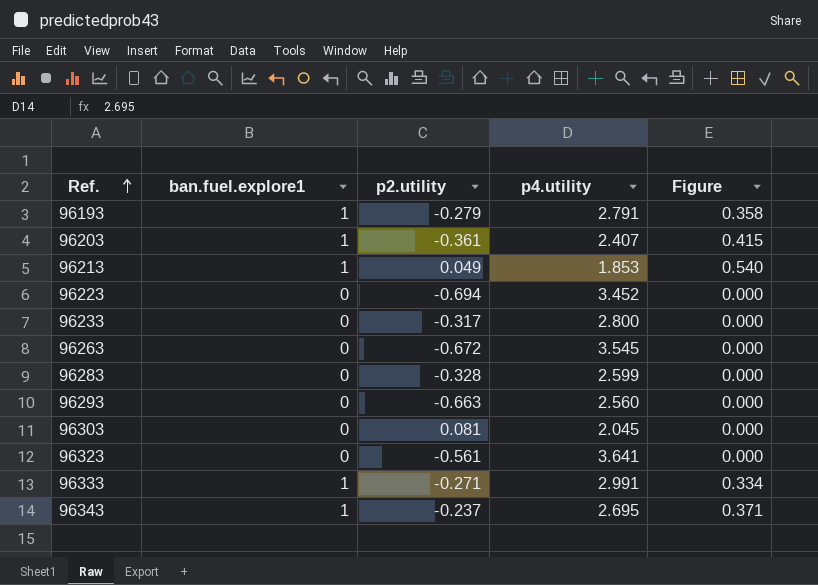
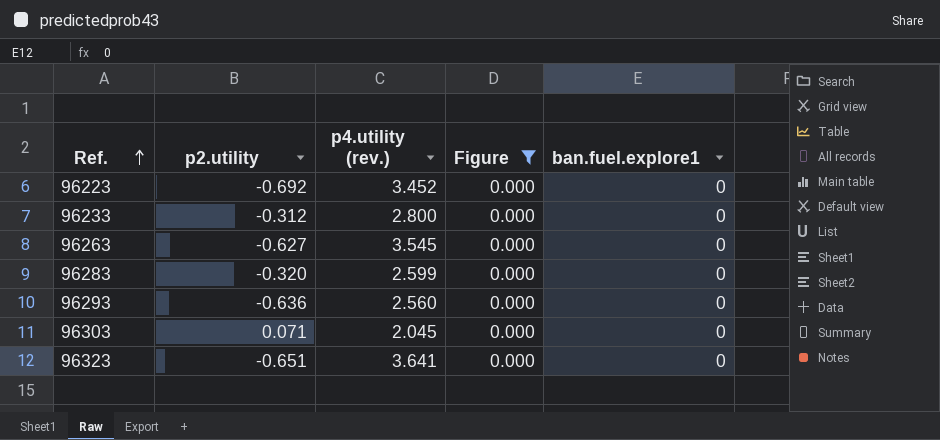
filter: none -> Figure = 0.000
column name: p4.utility -> p4.utility (rev.)
column ban.fuel.explore1 | position: 2 -> 5
96223 | p2.utility: -0.694 -> -0.692
96233 | p2.utility: -0.317 -> -0.312
96263 | p2.utility: -0.672 -> -0.627
96283 | p2.utility: -0.328 -> -0.320
96293 | p2.utility: -0.663 -> -0.636
96303 | p2.utility: 0.081 -> 0.071
96323 | p2.utility: -0.561 -> -0.651

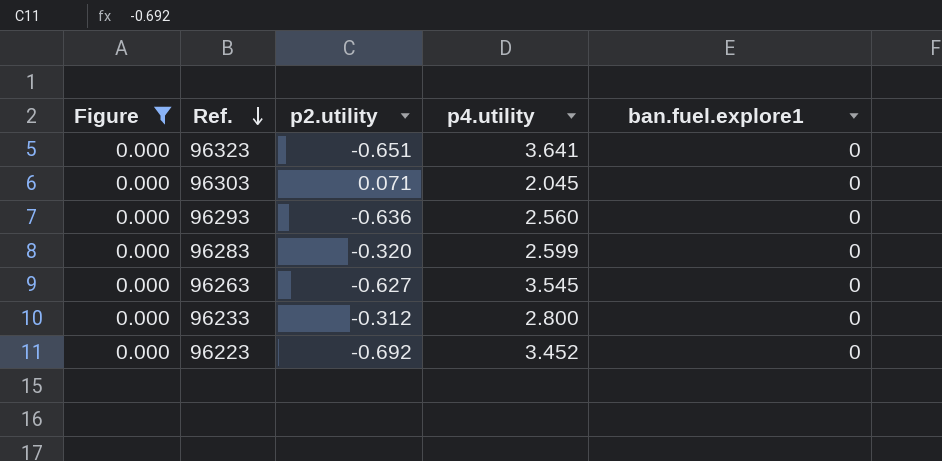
row order: Ref. ascending -> Ref. descending
column Figure | position: 4 -> 1
column name: p4.utility (rev.) -> p4.utility

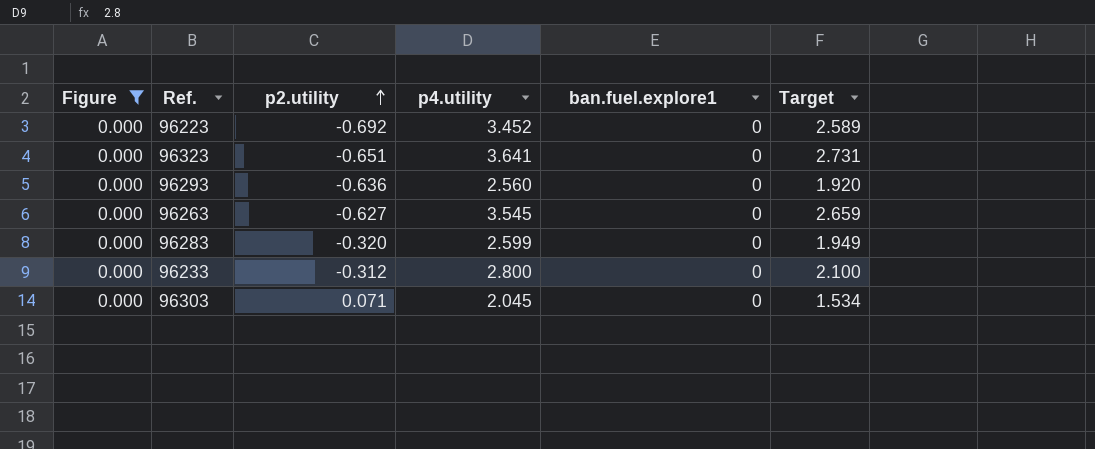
row order: Ref. descending -> p2.utility ascending
column Target | formula: none -> [p4.utility] * 0.75

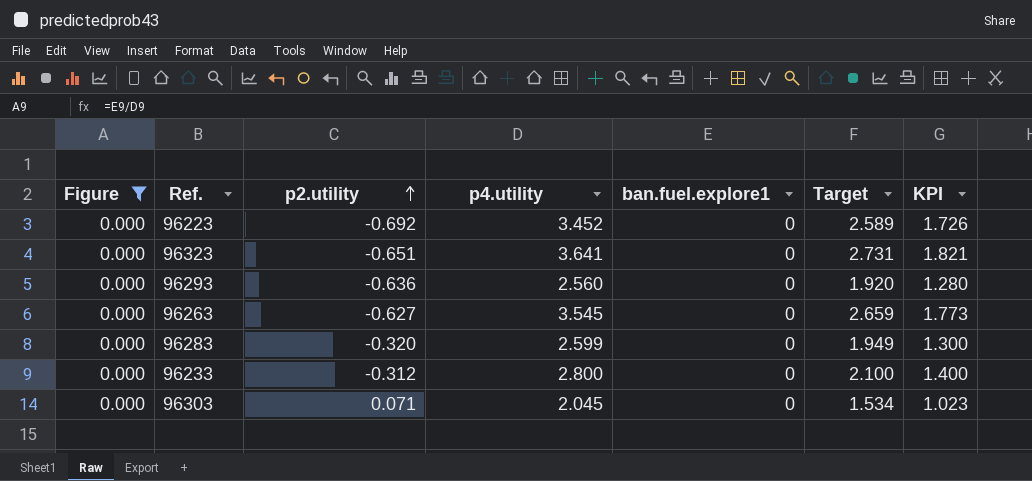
column KPI | formula: none -> [p4.utility] * 0.5

